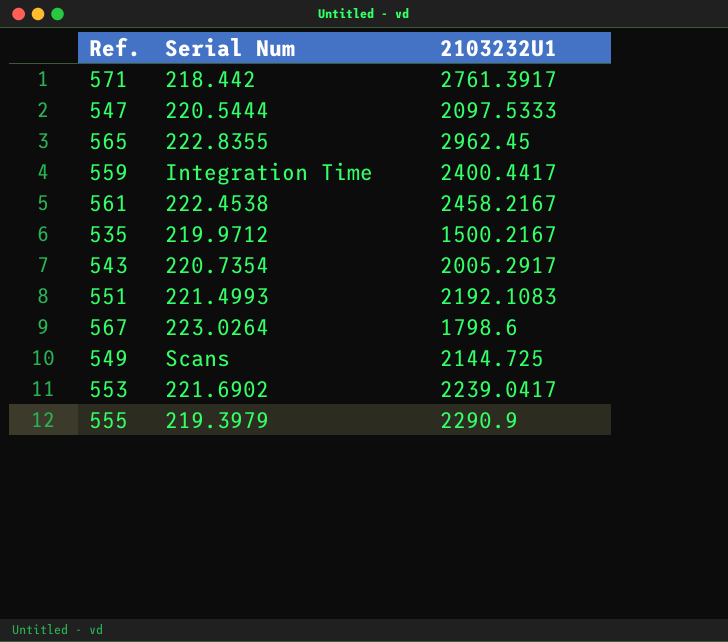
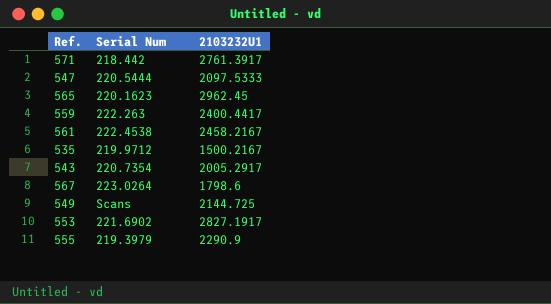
row 551: 221.4993 | 2192.1083 -> none
565 | Serial Num: 222.8355 -> 220.1623
559 | Serial Num: Integration Time -> 222.263
553 | 2103232U1: 2239.0417 -> 2827.1917

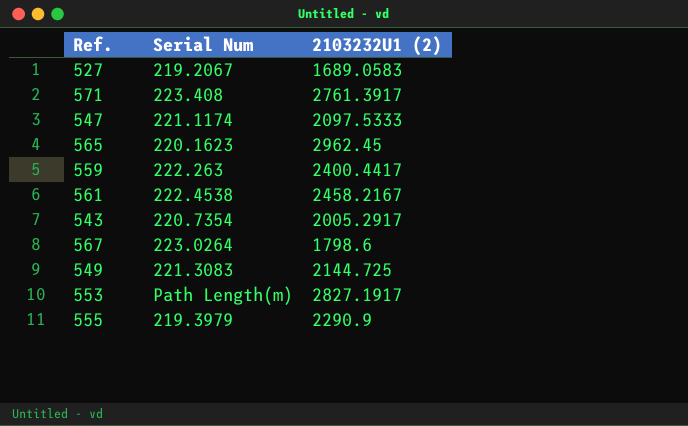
column name: 2103232U1 -> 2103232U1 (2)
row 535: 219.9712 | 1500.2167 -> none
row 527: none -> 219.2067 | 1689.0583
571 | Serial Num: 218.442 -> 223.408
547 | Serial Num: 220.5444 -> 221.1174
549 | Serial Num: Scans -> 221.3083
553 | Serial Num: 221.6902 -> Path Length(m)

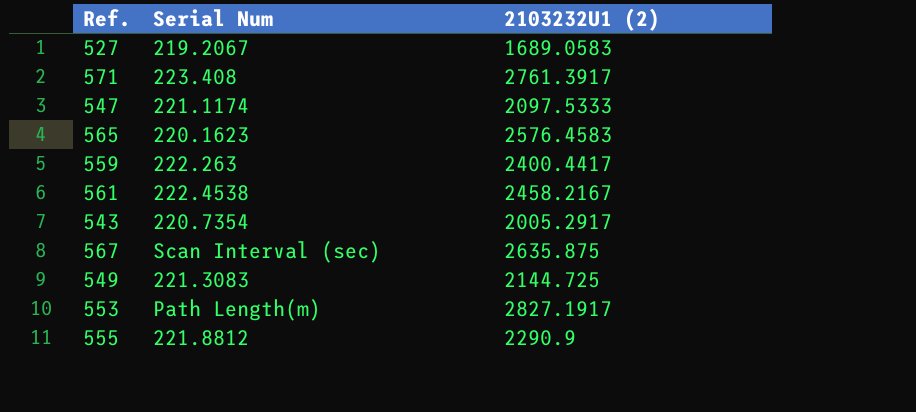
565 | 2103232U1 (2): 2962.45 -> 2576.4583
567 | Serial Num: 223.0264 -> Scan Interval (sec)
567 | 2103232U1 (2): 1798.6 -> 2635.875
555 | Serial Num: 219.3979 -> 221.8812

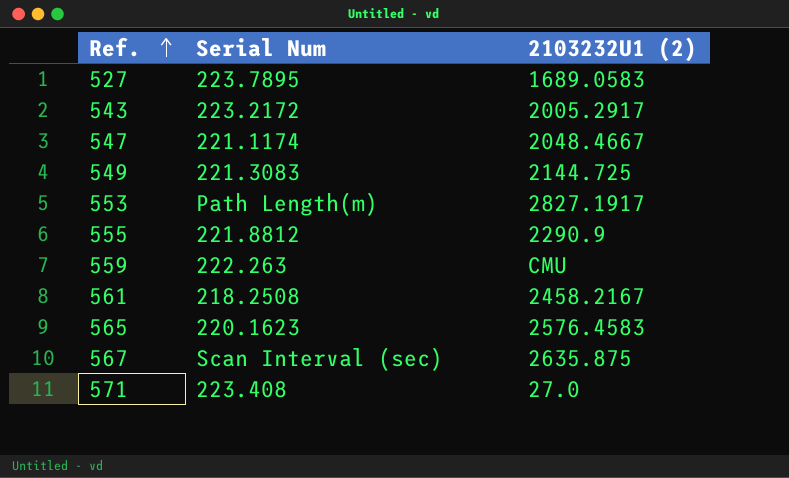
row order: none -> Ref. ascending
527 | Serial Num: 219.2067 -> 223.7895
543 | Serial Num: 220.7354 -> 223.2172
547 | 2103232U1 (2): 2097.5333 -> 2048.4667
559 | 2103232U1 (2): 2400.4417 -> CMU
561 | Serial Num: 222.4538 -> 218.2508
571 | 2103232U1 (2): 2761.3917 -> 27.0

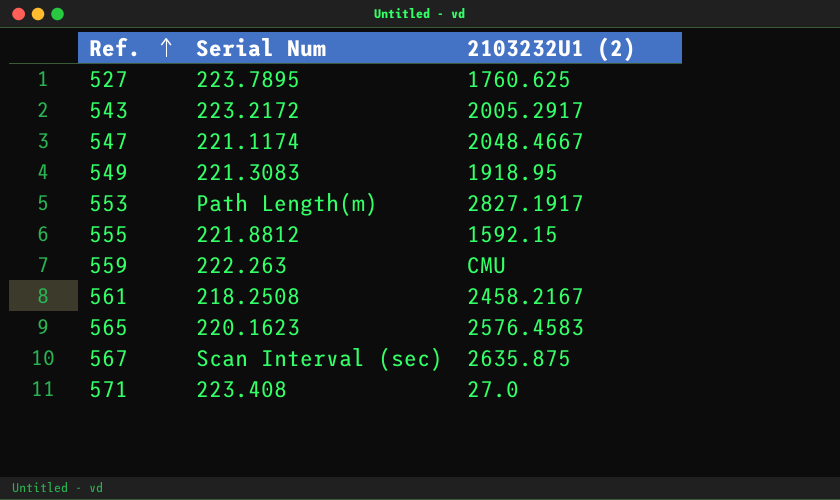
527 | 2103232U1 (2): 1689.0583 -> 1760.625
549 | 2103232U1 (2): 2144.725 -> 1918.95
555 | 2103232U1 (2): 2290.9 -> 1592.15

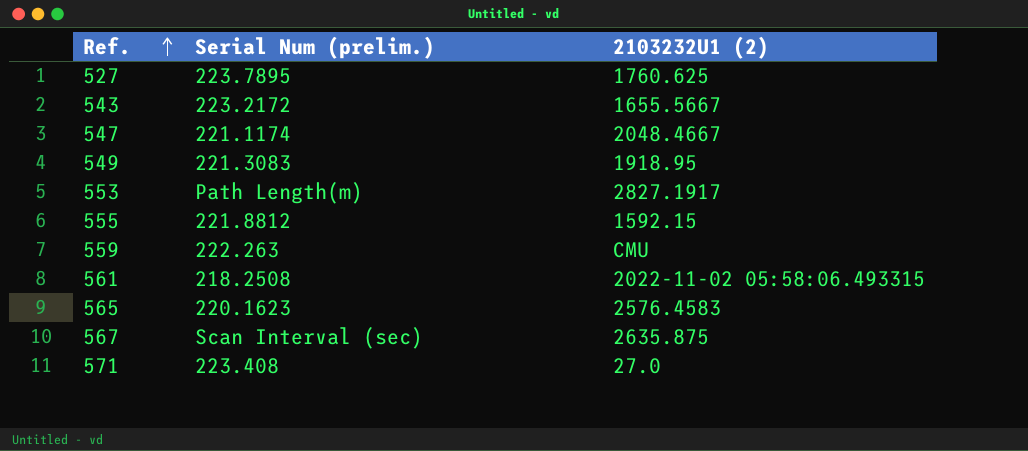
column name: Serial Num -> Serial Num (prelim.)
543 | 2103232U1 (2): 2005.2917 -> 1655.5667
561 | 2103232U1 (2): 2458.2167 -> 2022-11-02 05:58:06.493315

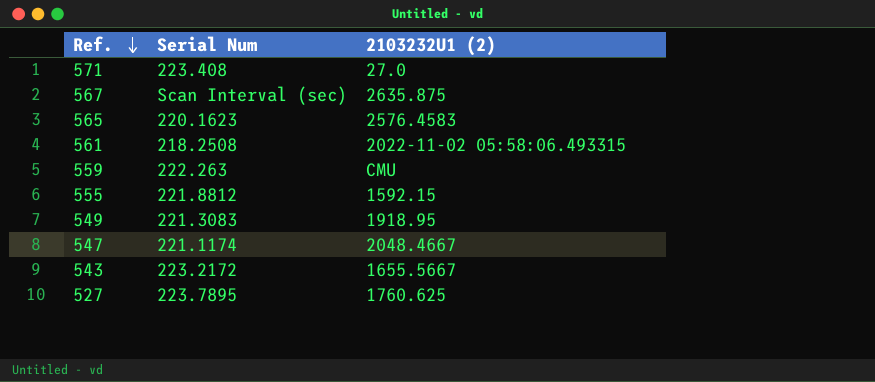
row order: Ref. ascending -> Ref. descending
column name: Serial Num (prelim.) -> Serial Num
row 553: Path Length(m) | 2827.1917 -> none

